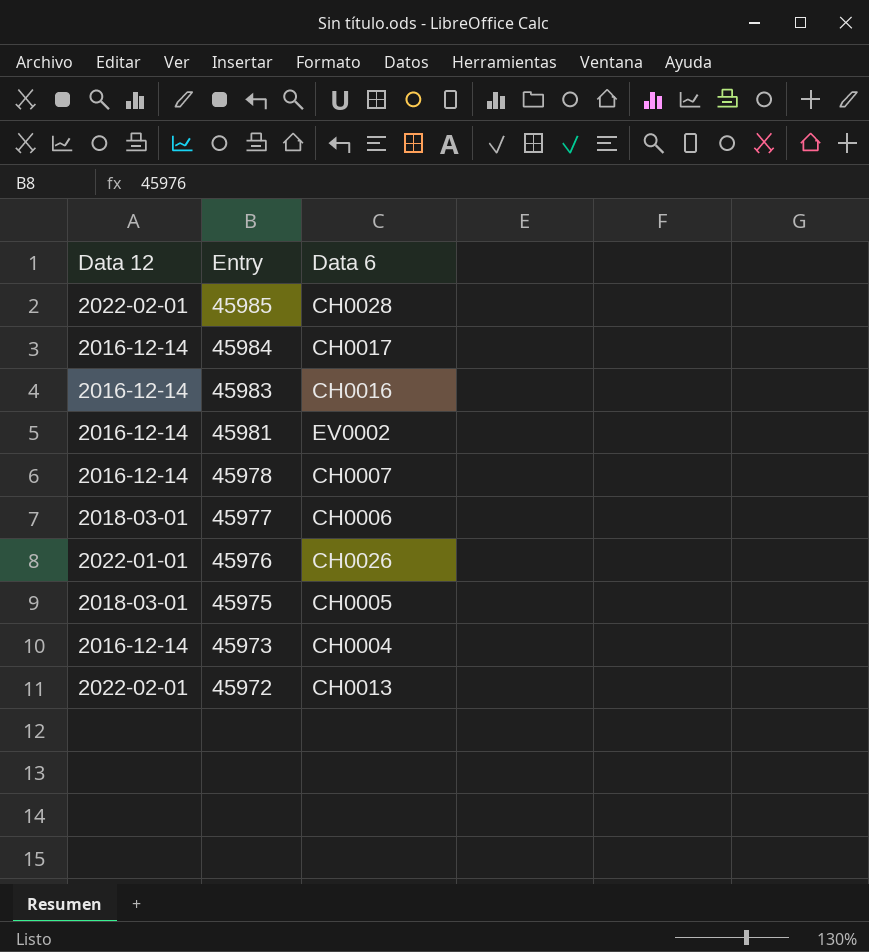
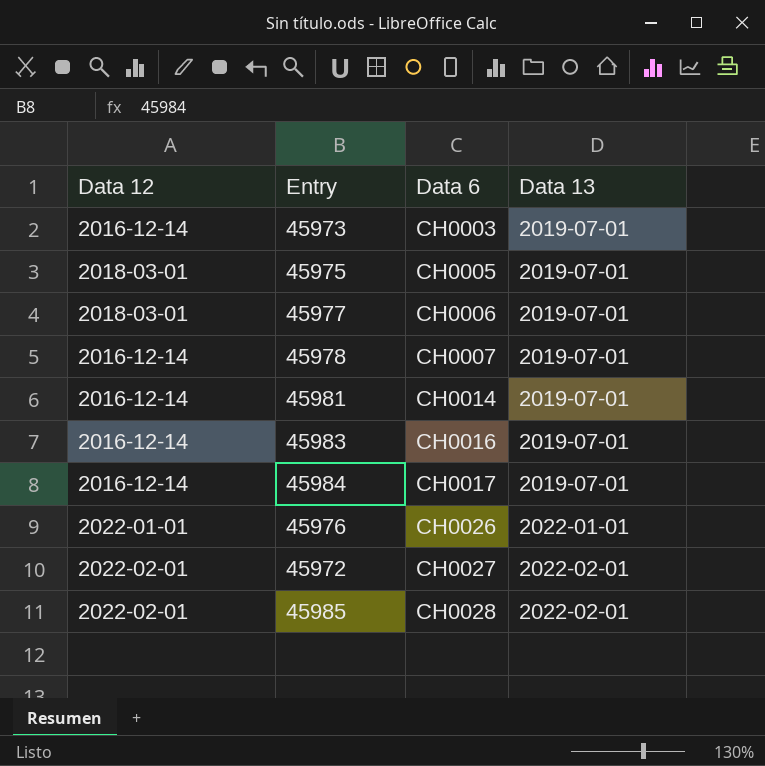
row order: Entry descending -> Data 6 ascending
column Data 13 | position: none -> 4
45973 | Data 6: CH0004 -> CH0003
45981 | Data 6: EV0002 -> CH0014
45972 | Data 6: CH0013 -> CH0027

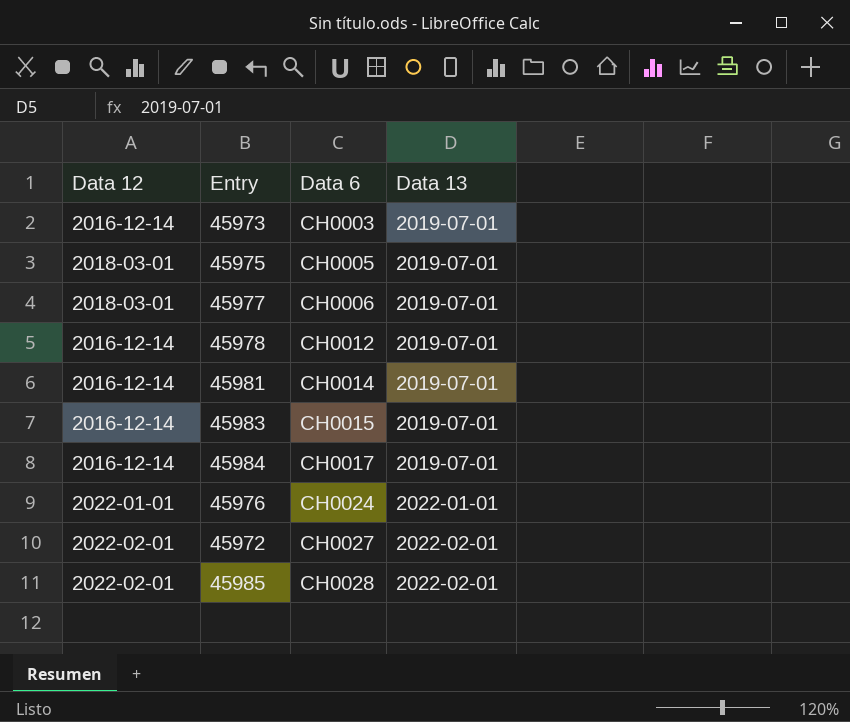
45978 | Data 6: CH0007 -> CH0012
45983 | Data 6: CH0016 -> CH0015
45976 | Data 6: CH0026 -> CH0024

